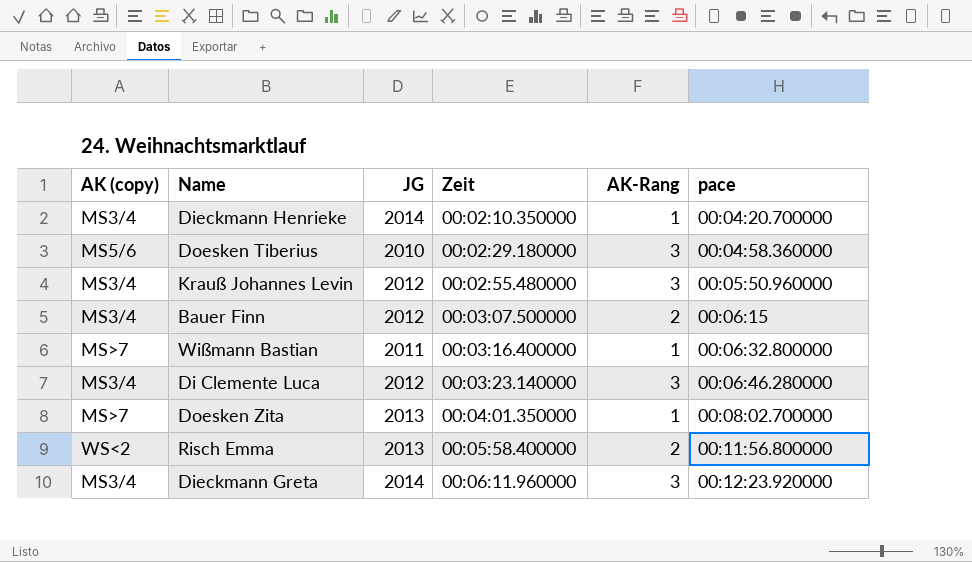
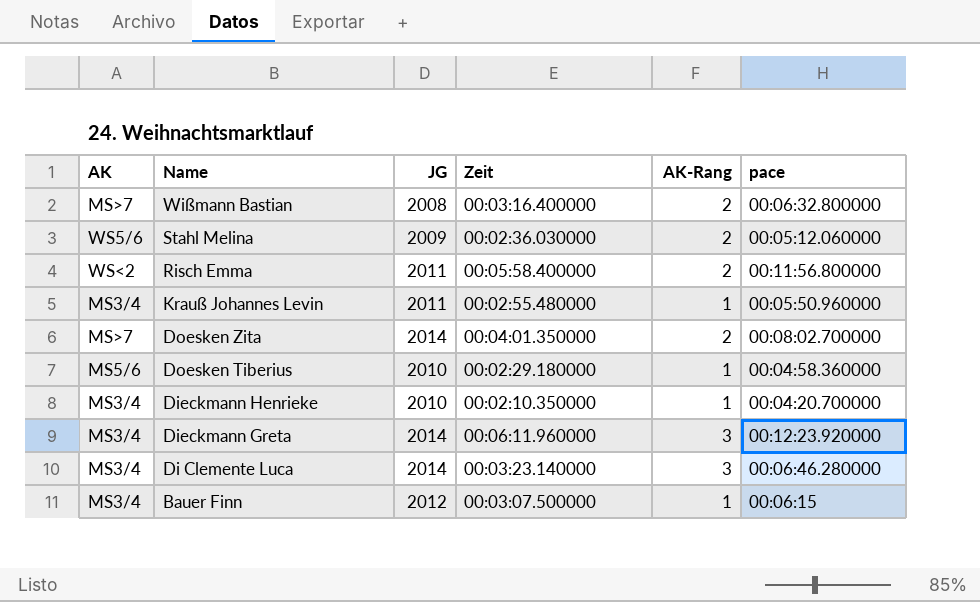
row order: Zeit ascending -> Name descending
column name: AK (copy) -> AK
Wißmann Bastian | JG: 2011 -> 2008
Wißmann Bastian | AK-Rang: 1 -> 2
row Stahl Melina: none -> WS5/6 | 2009 | 00:02:36.030000 | 2 | 00:05:12.060000
Risch Emma | JG: 2013 -> 2011
Krauß Johannes Levin | JG: 2012 -> 2011
Krauß Johannes Levin | AK-Rang: 3 -> 1
Doesken Zita | JG: 2013 -> 2014
Doesken Zita | AK-Rang: 1 -> 2
Doesken Tiberius | AK-Rang: 3 -> 1
Dieckmann Henrieke | JG: 2014 -> 2010
Di Clemente Luca | JG: 2012 -> 2014
Bauer Finn | AK-Rang: 2 -> 1

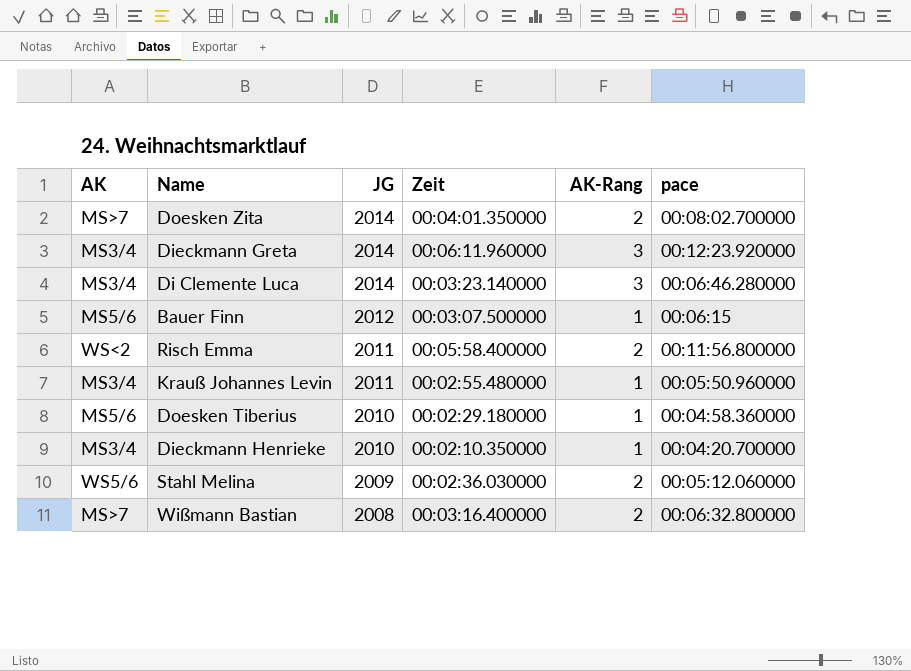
row order: Name descending -> JG descending
Bauer Finn | AK: MS3/4 -> MS5/6

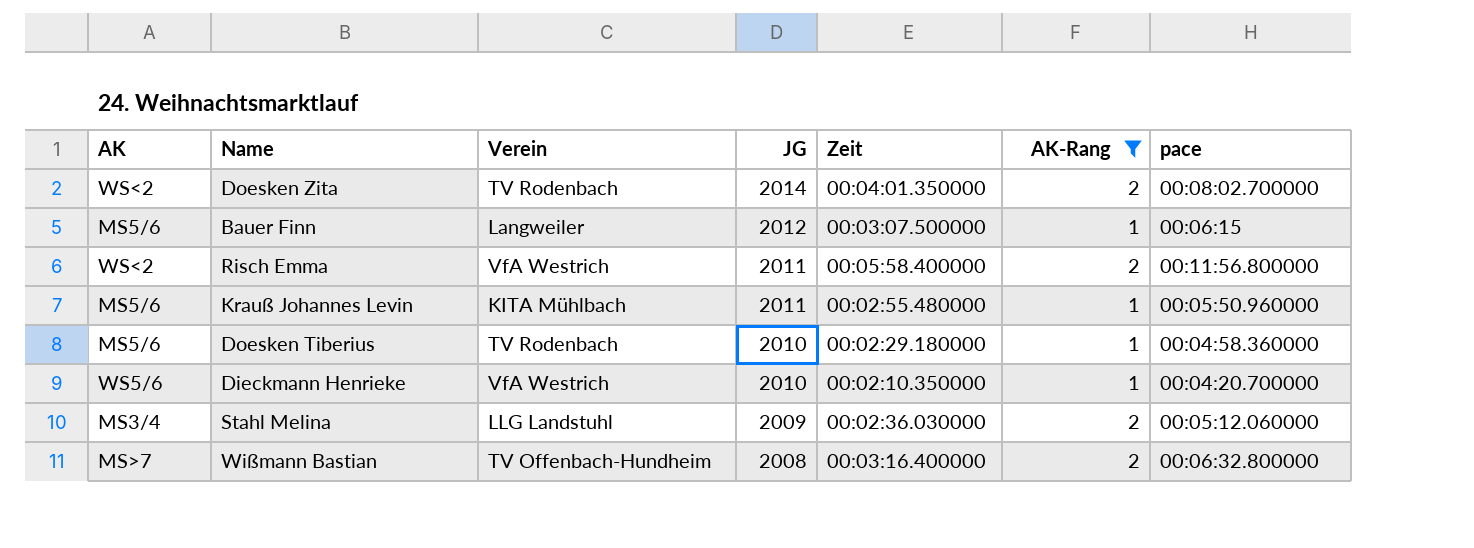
filter: none -> AK-Rang != 3
column Verein | position: none -> 3
Doesken Zita | AK: MS>7 -> WS<2
Krauß Johannes Levin | AK: MS3/4 -> MS5/6
Dieckmann Henrieke | AK: MS3/4 -> WS5/6
Stahl Melina | AK: WS5/6 -> MS3/4

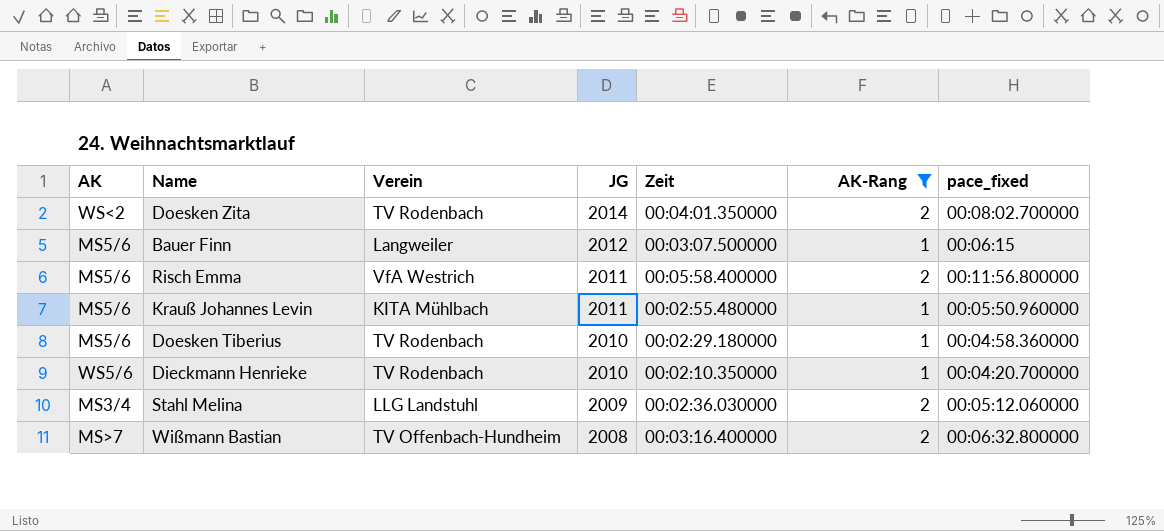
column name: pace -> pace_fixed
Risch Emma | AK: WS<2 -> MS5/6
Dieckmann Henrieke | Verein: VfA Westrich -> TV Rodenbach

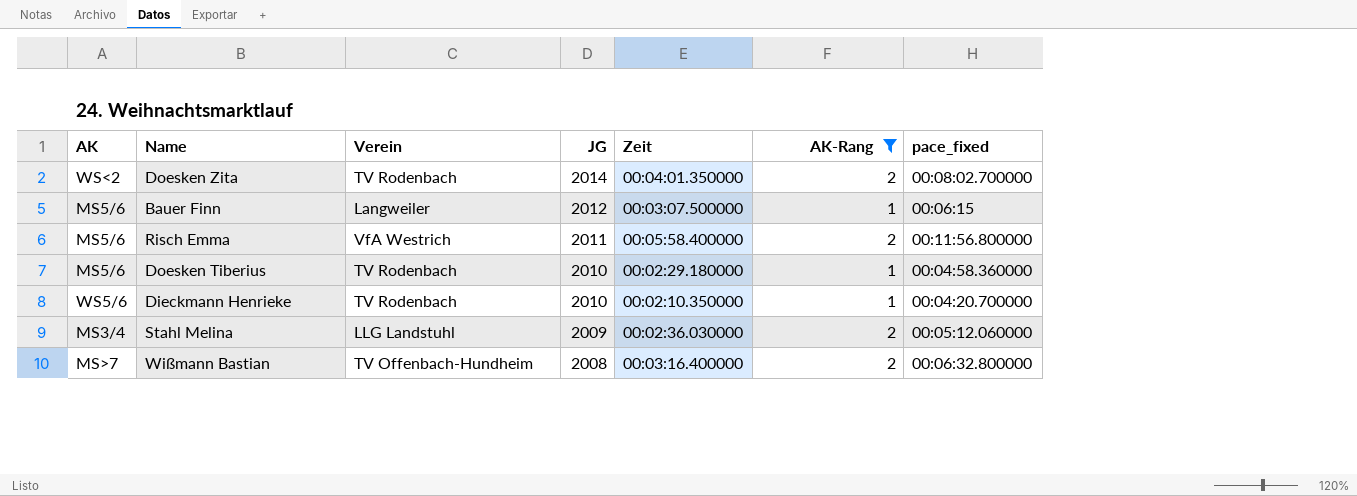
row Krauß Johannes Levin: MS5/6 | KITA Mühlbach | 2011 | 00:02:55.480000 | 1 | 00:05:50.960000 -> none

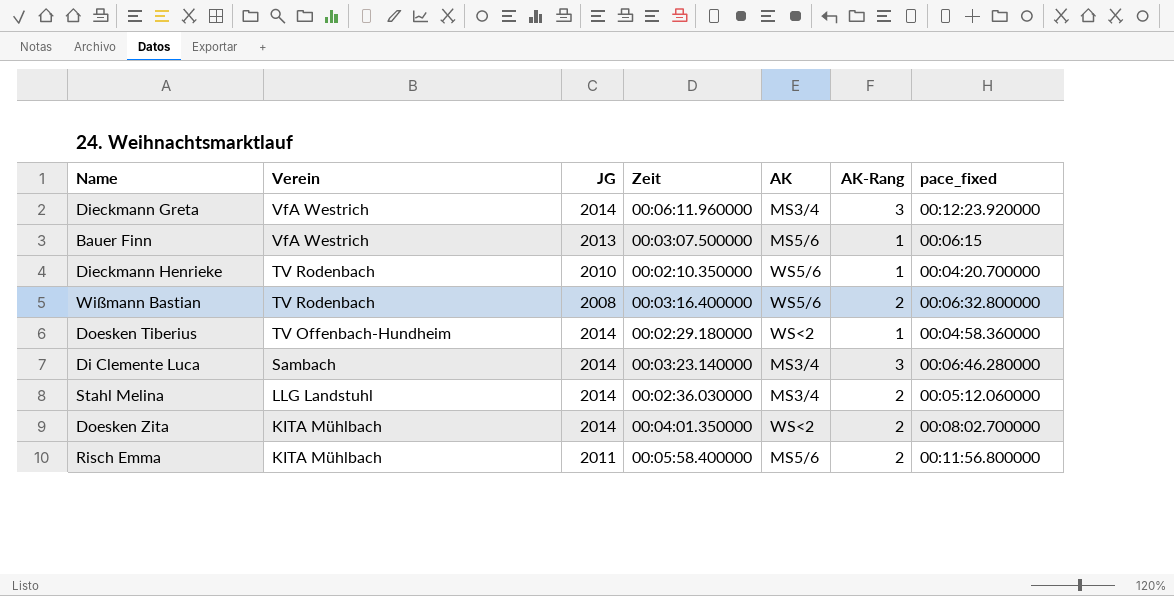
filter: AK-Rang != 3 -> none
row order: JG descending -> Verein descending
column AK | position: 1 -> 5
Bauer Finn | Verein: Langweiler -> VfA Westrich
Bauer Finn | JG: 2012 -> 2013
Wißmann Bastian | Verein: TV Offenbach-Hundheim -> TV Rodenbach
Wißmann Bastian | AK: MS>7 -> WS5/6
Doesken Tiberius | Verein: TV Rodenbach -> TV Offenbach-Hundheim
Doesken Tiberius | JG: 2010 -> 2014
Doesken Tiberius | AK: MS5/6 -> WS<2
Stahl Melina | JG: 2009 -> 2014
Doesken Zita | Verein: TV Rodenbach -> KITA Mühlbach
Risch Emma | Verein: VfA Westrich -> KITA Mühlbach

